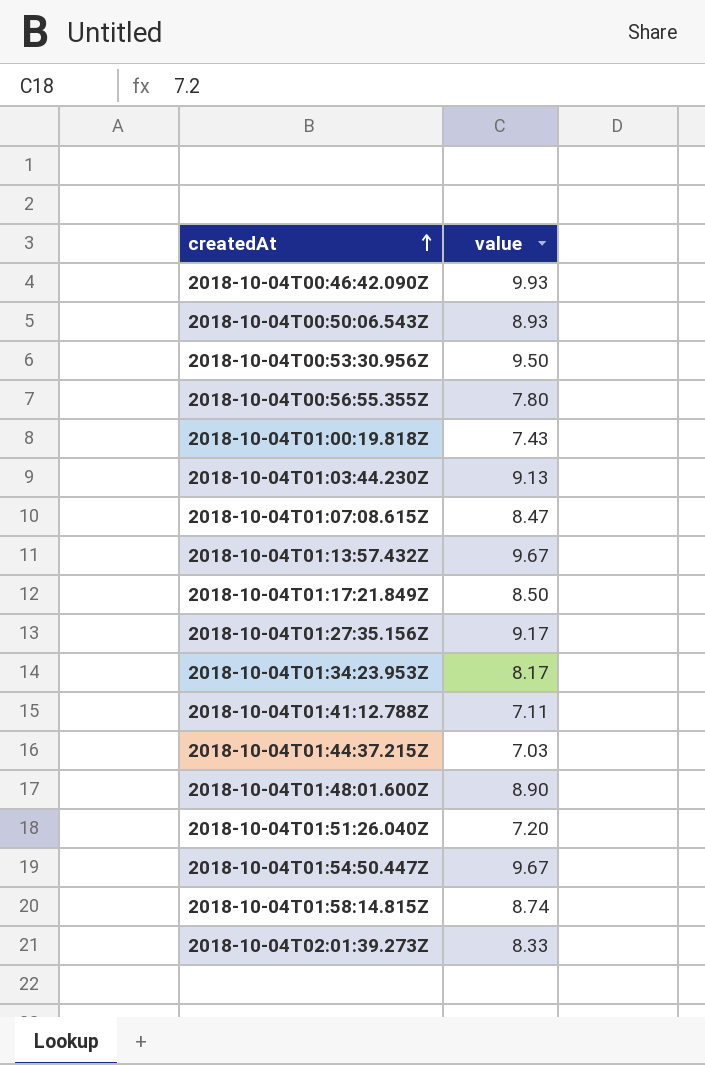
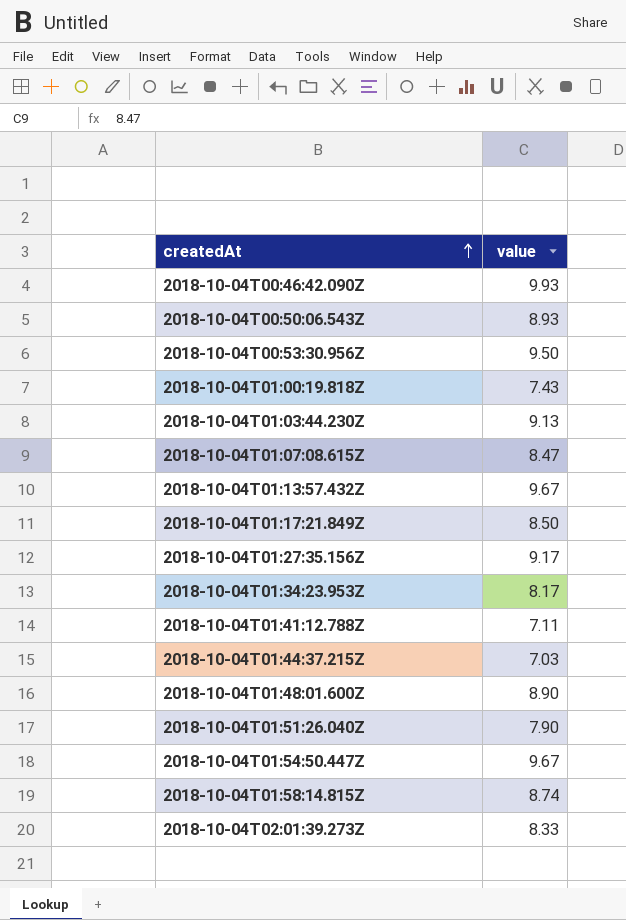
row 2018-10-04T00:56:55.355Z: 7.80 -> none
2018-10-04T01:51:26.040Z | value: 7.20 -> 7.90

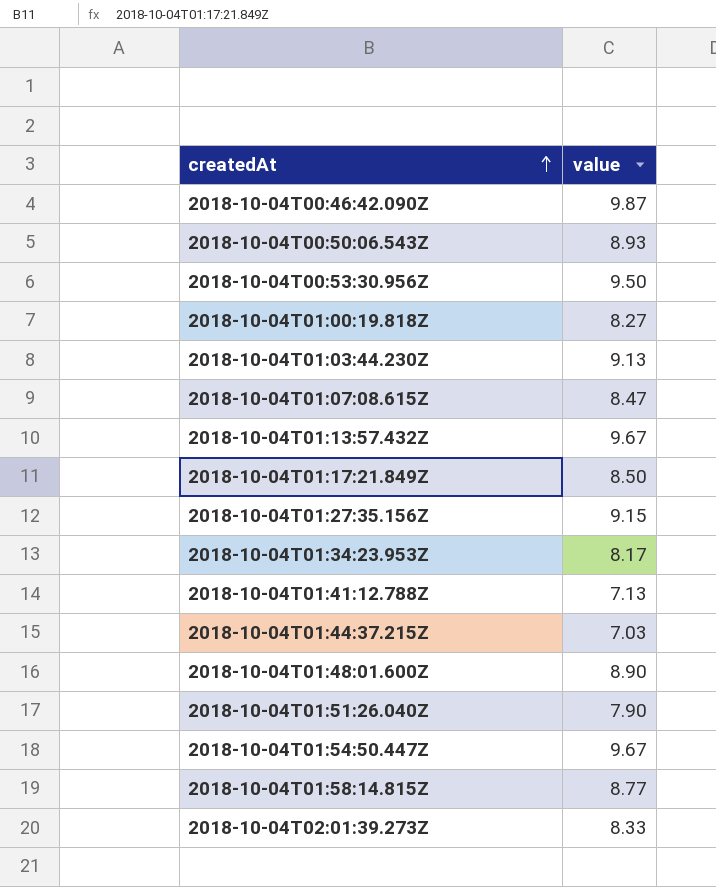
2018-10-04T00:46:42.090Z | value: 9.93 -> 9.87
2018-10-04T01:00:19.818Z | value: 7.43 -> 8.27
2018-10-04T01:27:35.156Z | value: 9.17 -> 9.15
2018-10-04T01:41:12.788Z | value: 7.11 -> 7.13
2018-10-04T01:58:14.815Z | value: 8.74 -> 8.77

